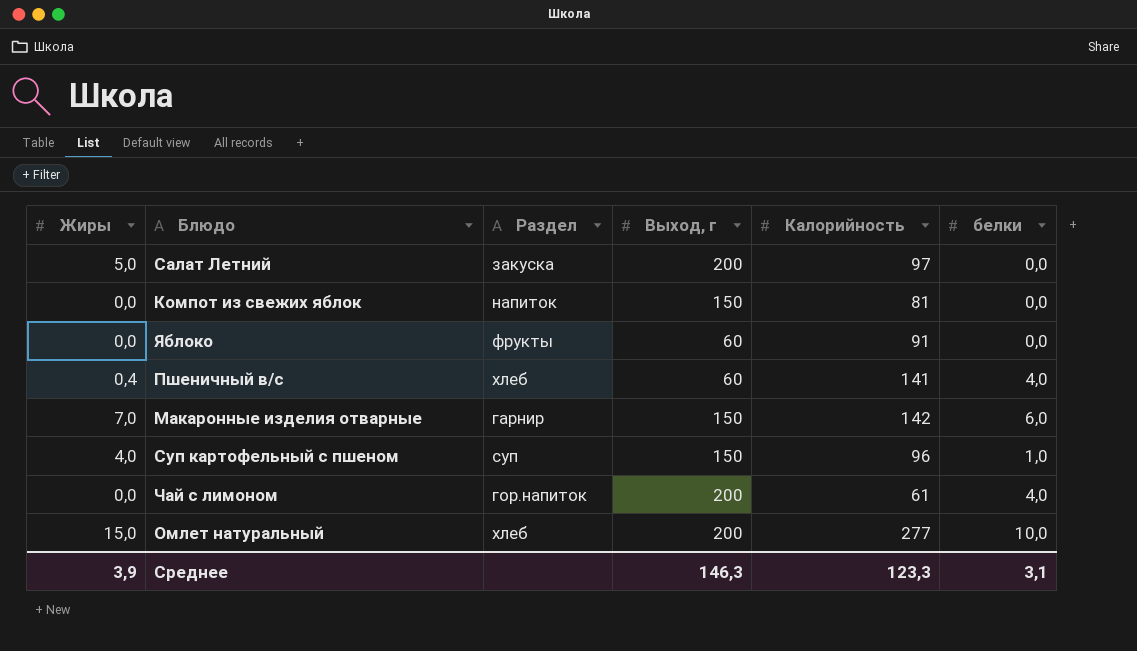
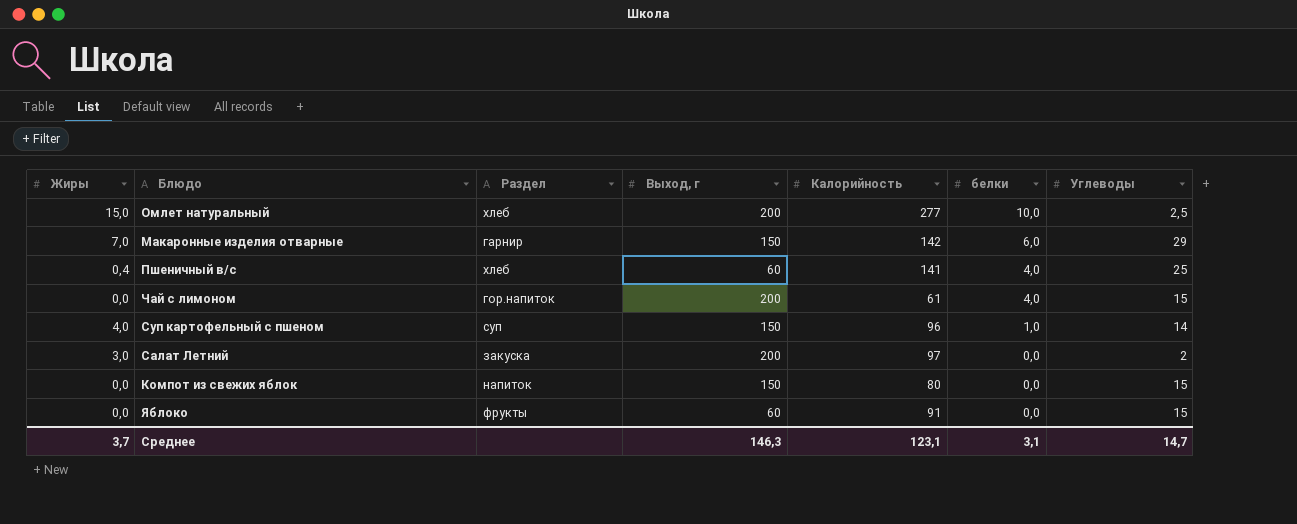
row order: none -> белки descending
column Углеводы | position: none -> 7
Салат Летний | Жиры: 5,0 -> 3,0
Компот из свежих яблок | Калорийность: 81 -> 80
Среднее | Жиры: 3,9 -> 3,7
Среднее | Калорийность: 123,3 -> 123,1

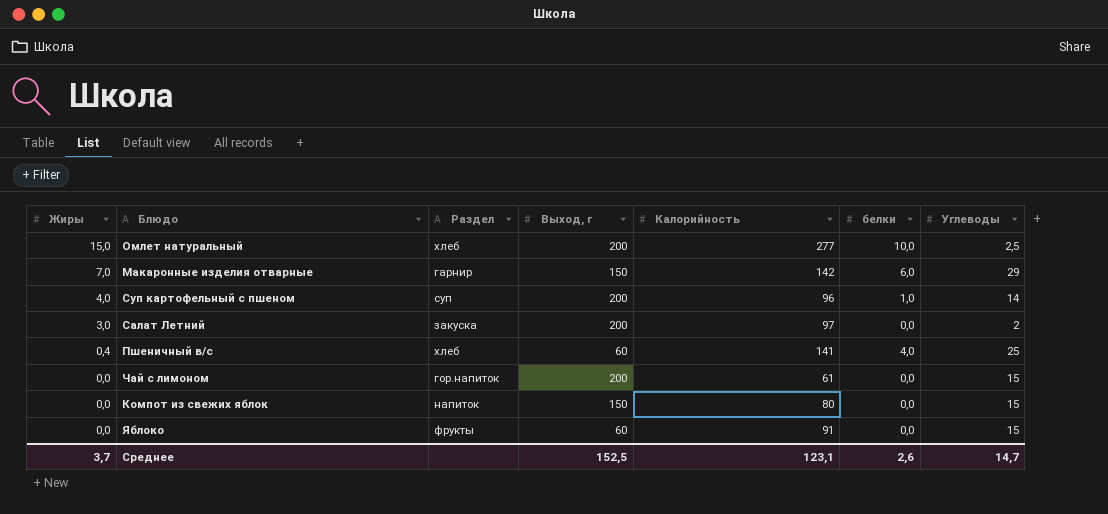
row order: белки descending -> Жиры descending
Суп картофельный с пшеном | Выход, г: 150 -> 200
Чай с лимоном | белки: 4,0 -> 0,0
Среднее | Выход, г: 146,3 -> 152,5
Среднее | белки: 3,1 -> 2,6

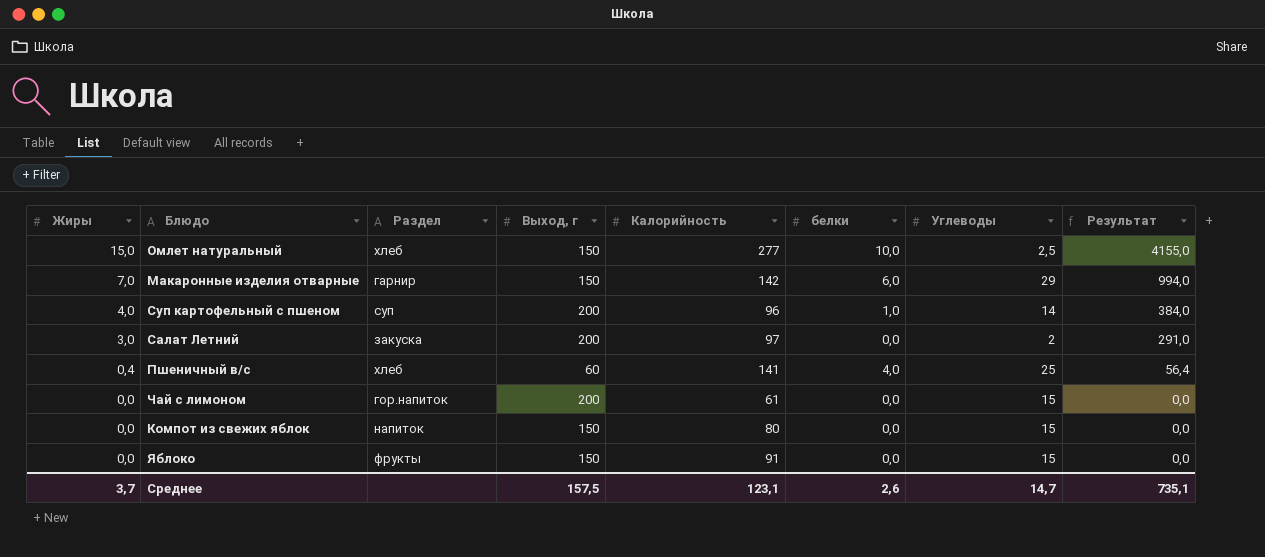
column Результат | formula: none -> [Жиры] * [Калорийность]
Омлет натуральный | Выход, г: 200 -> 150
Яблоко | Выход, г: 60 -> 150
Среднее | Выход, г: 152,5 -> 157,5

